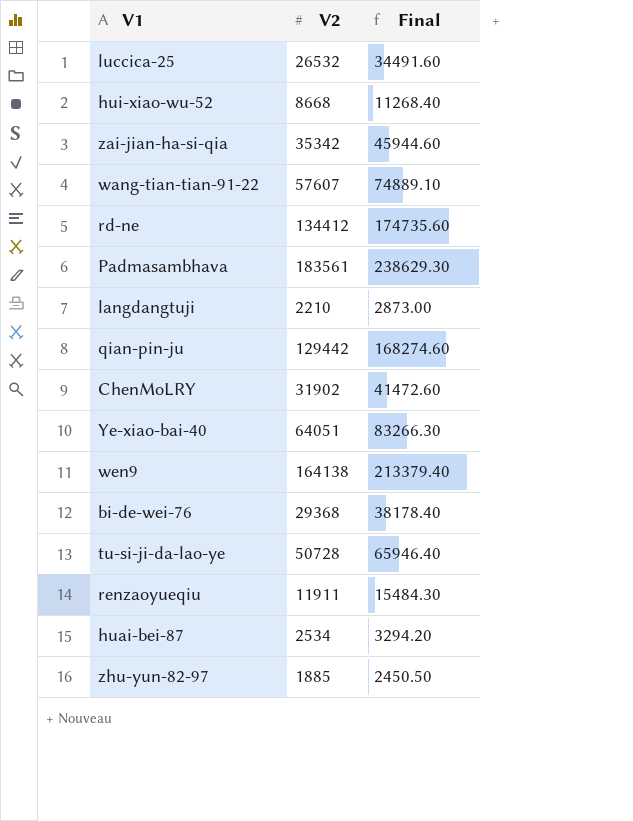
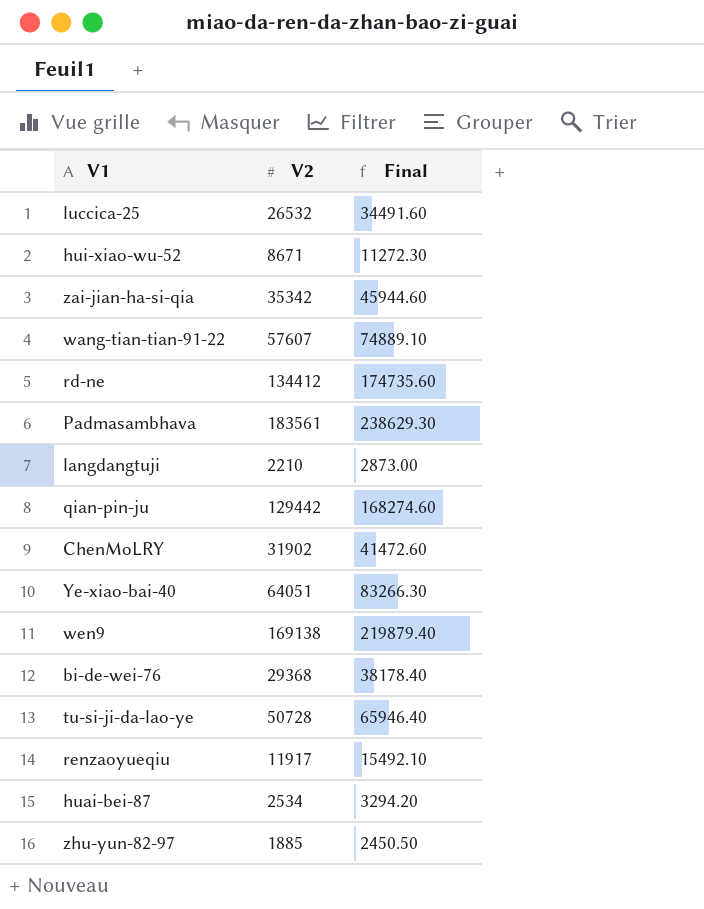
hui-xiao-wu-52 | V2: 8668 -> 8671
hui-xiao-wu-52 | Final: 11268.40 -> 11272.30
wen9 | V2: 164138 -> 169138
wen9 | Final: 213379.40 -> 219879.40
renzaoyueqiu | V2: 11911 -> 11917
renzaoyueqiu | Final: 15484.30 -> 15492.10

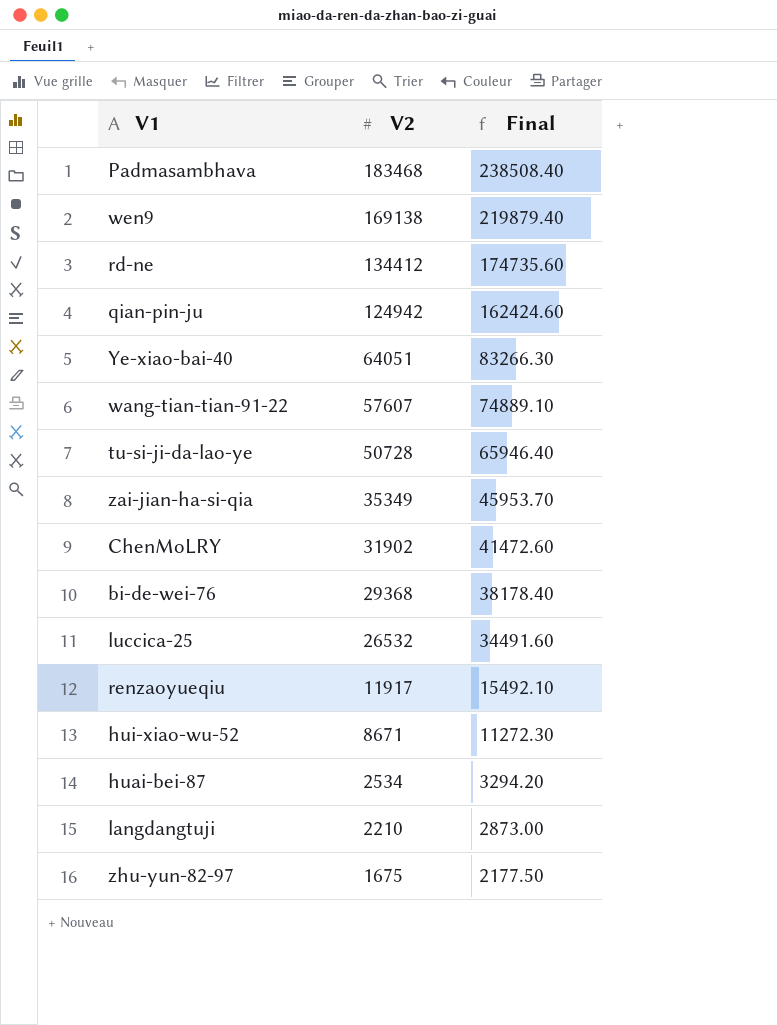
row order: none -> V2 descending
Padmasambhava | V2: 183561 -> 183468
Padmasambhava | Final: 238629.30 -> 238508.40
qian-pin-ju | V2: 129442 -> 124942
qian-pin-ju | Final: 168274.60 -> 162424.60
zai-jian-ha-si-qia | V2: 35342 -> 35349
zai-jian-ha-si-qia | Final: 45944.60 -> 45953.70
zhu-yun-82-97 | V2: 1885 -> 1675
zhu-yun-82-97 | Final: 2450.50 -> 2177.50

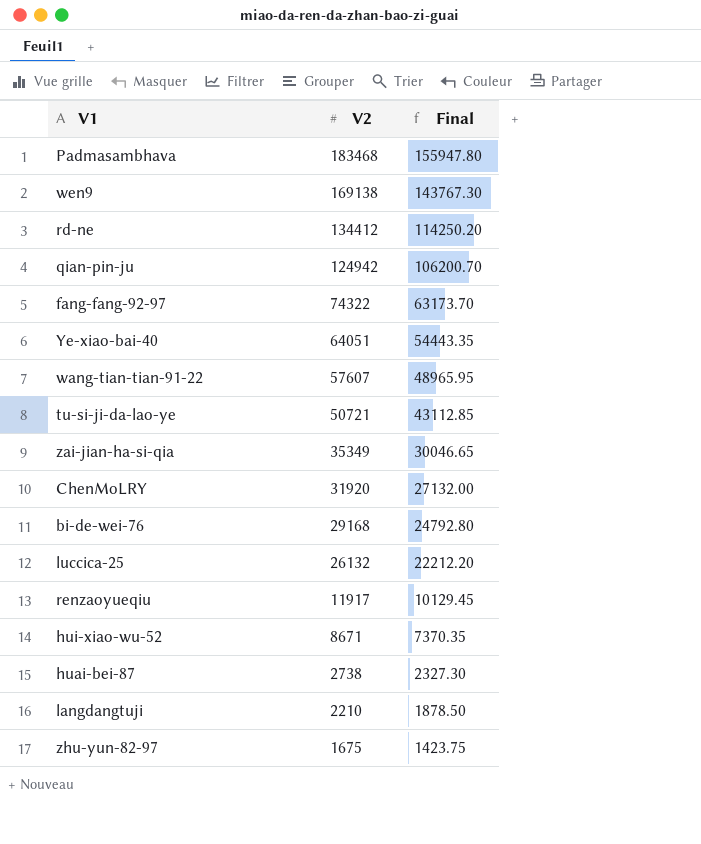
column Final | formula: [V2] * 1.3 -> [V2] * 0.85
row fang-fang-92-97: none -> 74322 | 63173.70
tu-si-ji-da-lao-ye | V2: 50728 -> 50721
ChenMoLRY | V2: 31902 -> 31920
bi-de-wei-76 | V2: 29368 -> 29168
luccica-25 | V2: 26532 -> 26132
huai-bei-87 | V2: 2534 -> 2738

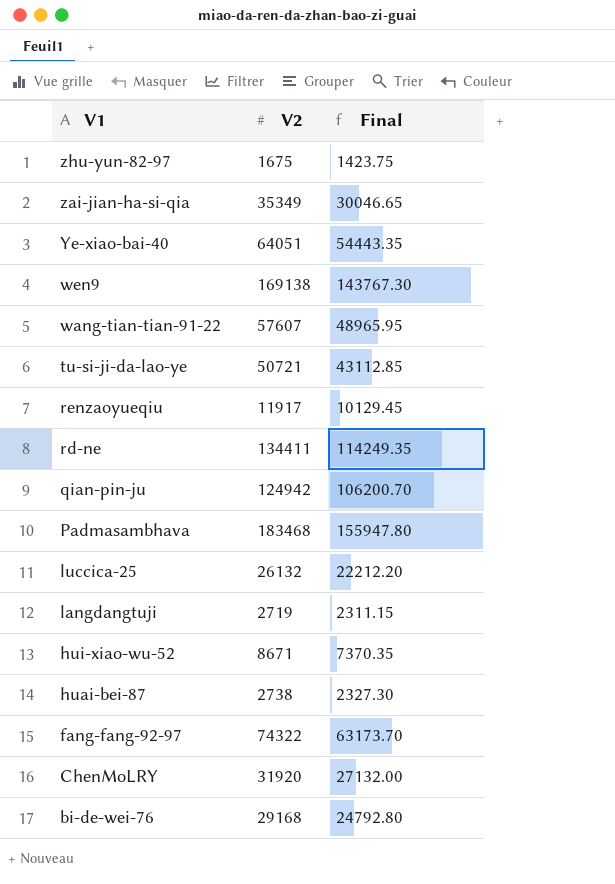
row order: V2 descending -> V1 descending
rd-ne | V2: 134412 -> 134411
rd-ne | Final: 114250.20 -> 114249.35
langdangtuji | V2: 2210 -> 2719
langdangtuji | Final: 1878.50 -> 2311.15

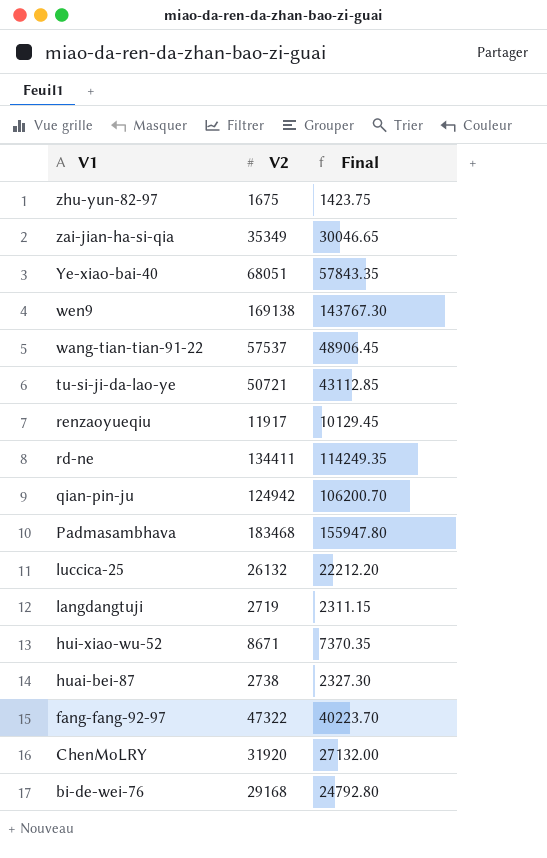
Ye-xiao-bai-40 | V2: 64051 -> 68051
Ye-xiao-bai-40 | Final: 54443.35 -> 57843.35
wang-tian-tian-91-22 | V2: 57607 -> 57537
wang-tian-tian-91-22 | Final: 48965.95 -> 48906.45
fang-fang-92-97 | V2: 74322 -> 47322
fang-fang-92-97 | Final: 63173.70 -> 40223.70

